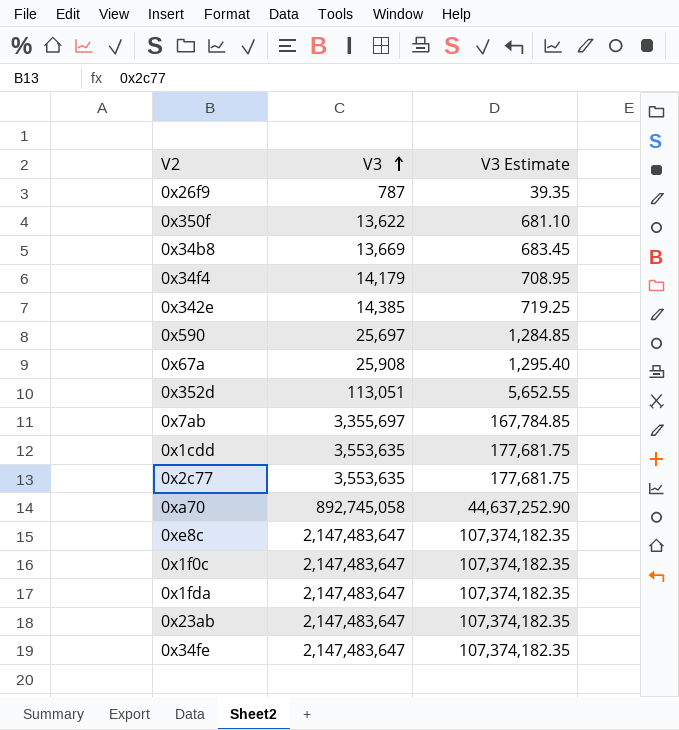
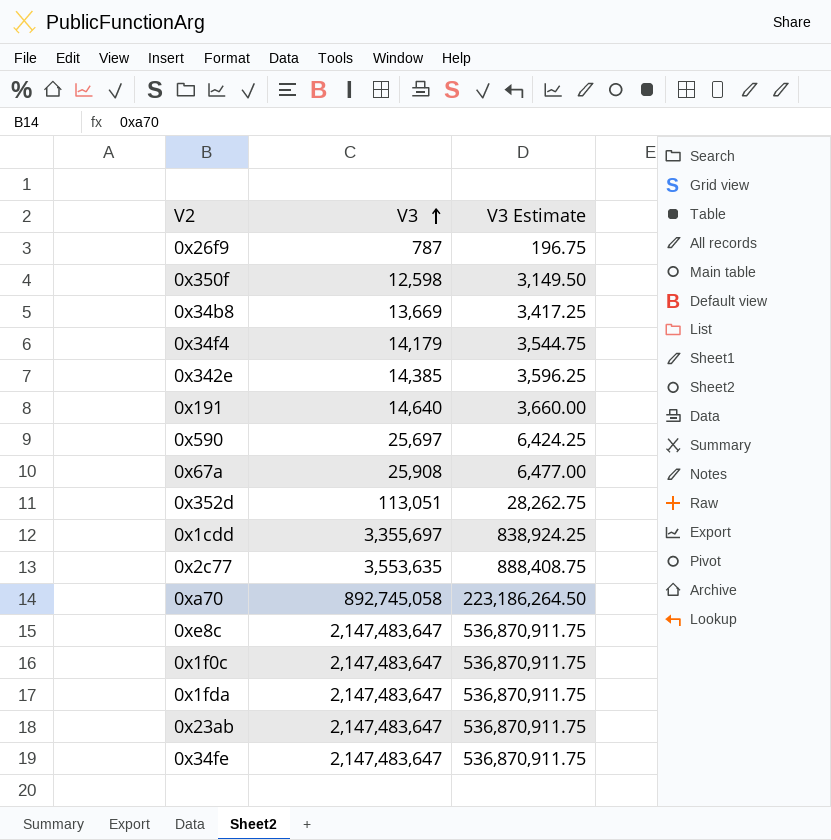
column V3 Estimate | formula: [V3] * 0.05 -> [V3] * 0.25
row 0x7ab: 3,355,697 | 167,784.85 -> none
0x350f | V3: 13,622 -> 12,598
row 0x191: none -> 14,640 | 3,660.00
0x1cdd | V3: 3,553,635 -> 3,355,697

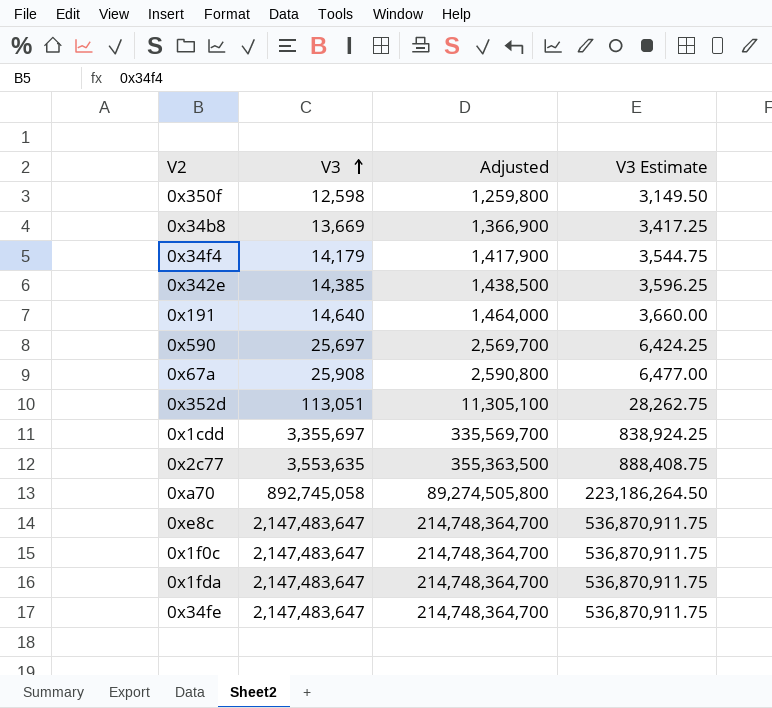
column Adjusted | formula: none -> [V3] * 100
row 0x26f9: 787 | 196.75 -> none
row 0x23ab: 2,147,483,647 | 536,870,911.75 -> none

